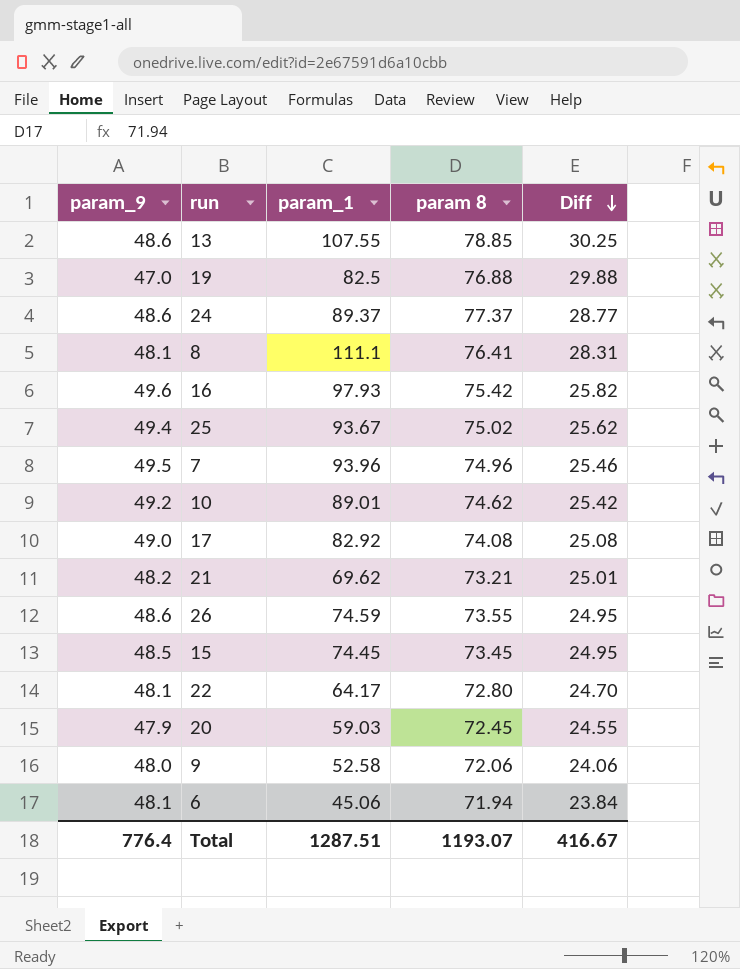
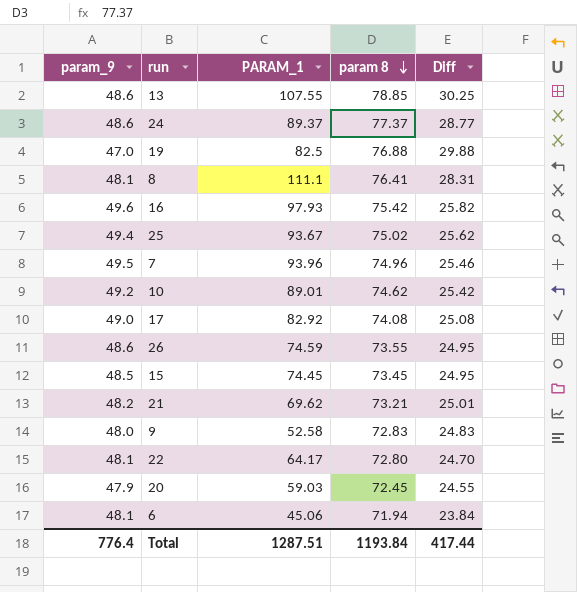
row order: Diff descending -> param 8 descending
column name: param_1 -> PARAM_1
9 | param 8: 72.06 -> 72.83
9 | Diff: 24.06 -> 24.83
Total | param 8: 1193.07 -> 1193.84
Total | Diff: 416.67 -> 417.44

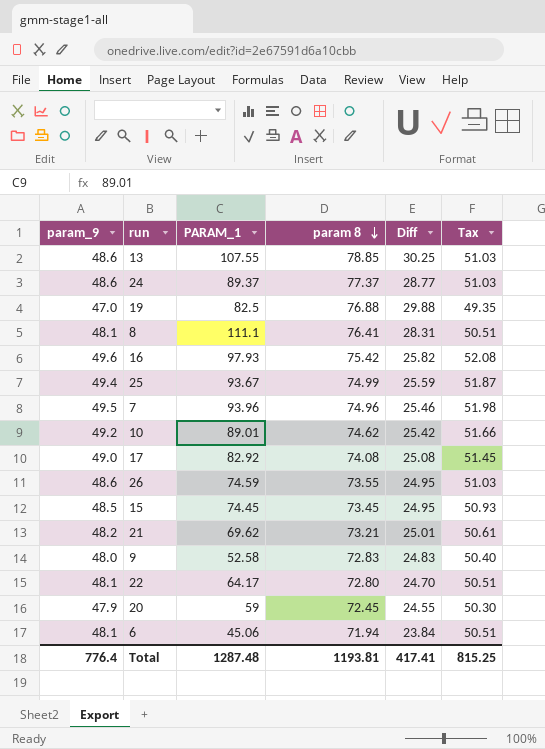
column Tax | formula: none -> [param_9] * 1.05
25 | param 8: 75.02 -> 74.99
25 | Diff: 25.62 -> 25.59
20 | PARAM_1: 59.03 -> 59
Total | PARAM_1: 1287.51 -> 1287.48
Total | param 8: 1193.84 -> 1193.81
Total | Diff: 417.44 -> 417.41

